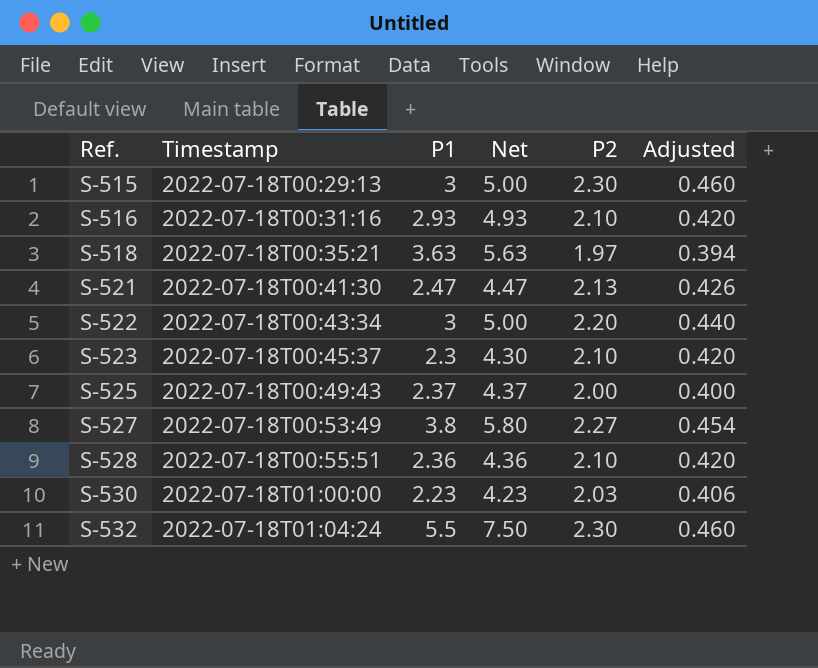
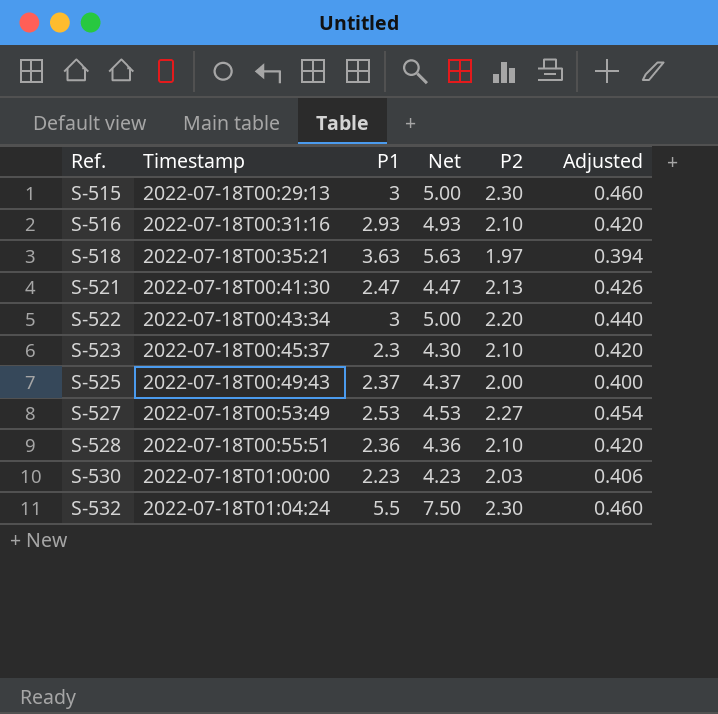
S-527 | P1: 3.8 -> 2.53
S-527 | Net: 5.80 -> 4.53

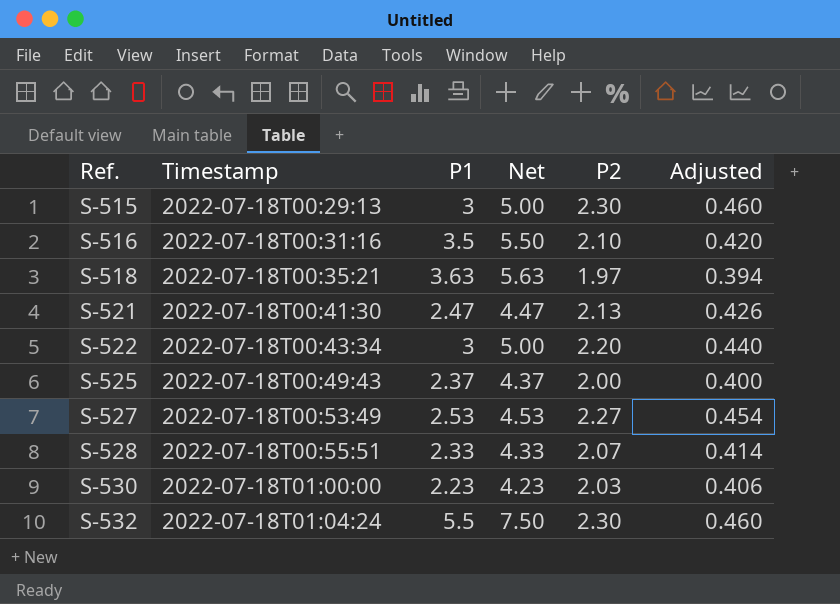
row S-523: 2022-07-18T00:45:37 | 2.3 | 4.30 | 2.10 | 0.420 -> none
S-516 | P1: 2.93 -> 3.5
S-516 | Net: 4.93 -> 5.50
S-528 | P1: 2.36 -> 2.33
S-528 | Net: 4.36 -> 4.33
S-528 | P2: 2.10 -> 2.07
S-528 | Adjusted: 0.420 -> 0.414

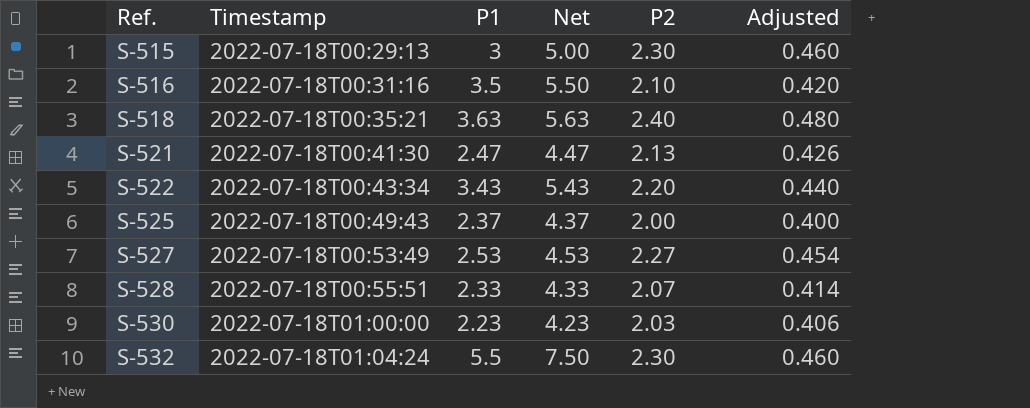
S-518 | P2: 1.97 -> 2.40
S-518 | Adjusted: 0.394 -> 0.480
S-522 | P1: 3 -> 3.43
S-522 | Net: 5.00 -> 5.43

